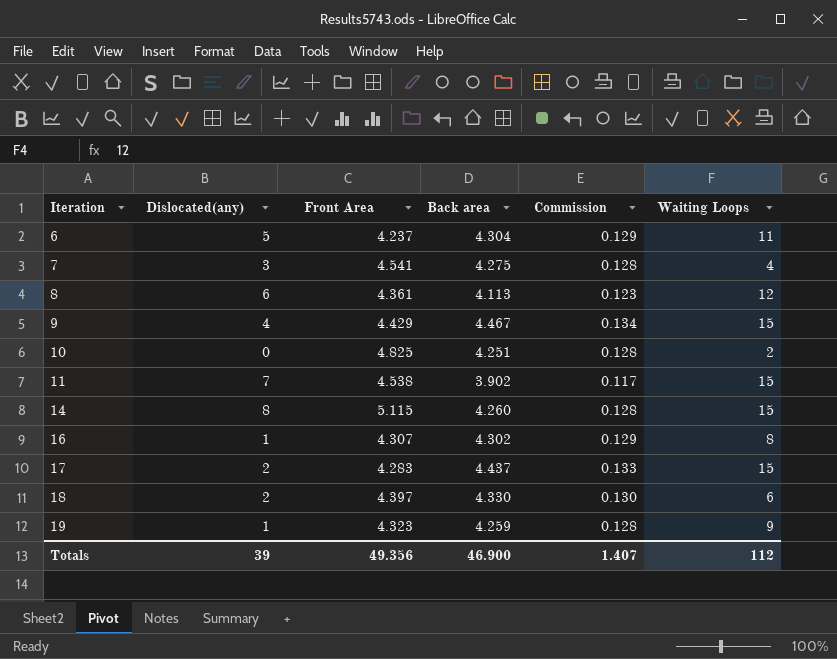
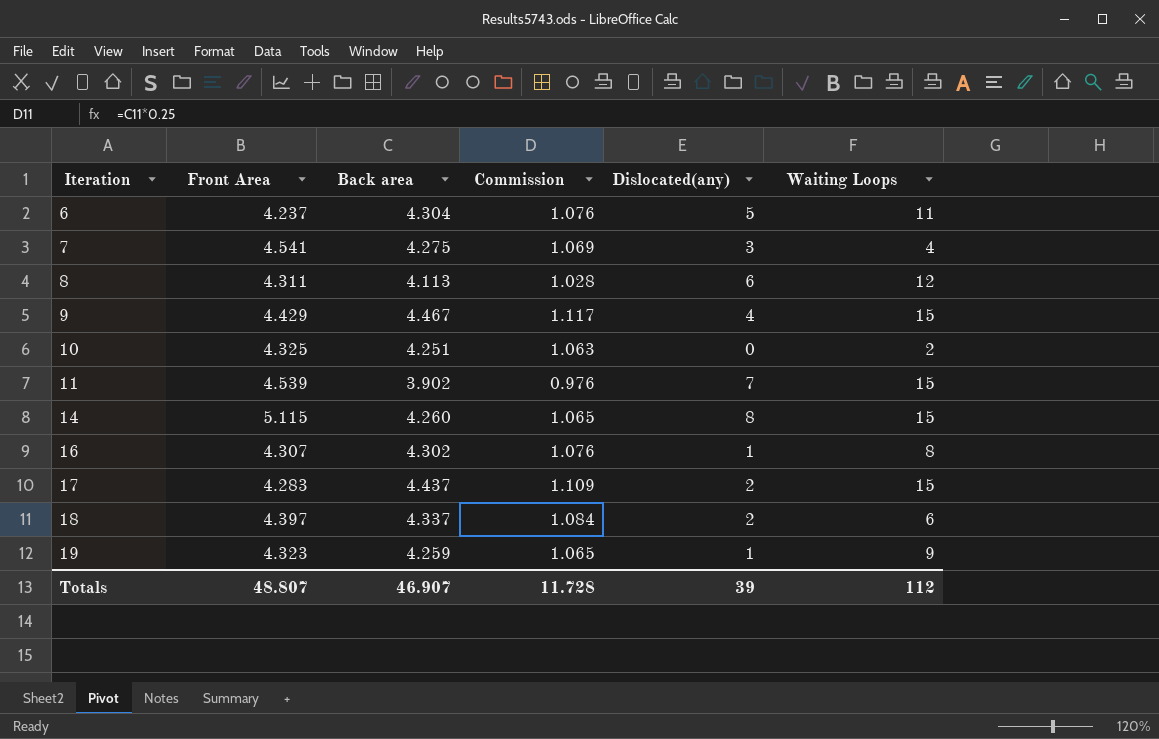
column Commission | formula: [Back area] * 0.03 -> [Back area] * 0.25
column Dislocated(any) | position: 2 -> 5
8 | Front Area: 4.361 -> 4.311
10 | Front Area: 4.825 -> 4.325
11 | Front Area: 4.538 -> 4.539
18 | Back area: 4.330 -> 4.337
Totals | Front Area: 49.356 -> 48.807
Totals | Back area: 46.900 -> 46.907
Totals | Commission: 1.407 -> 11.728

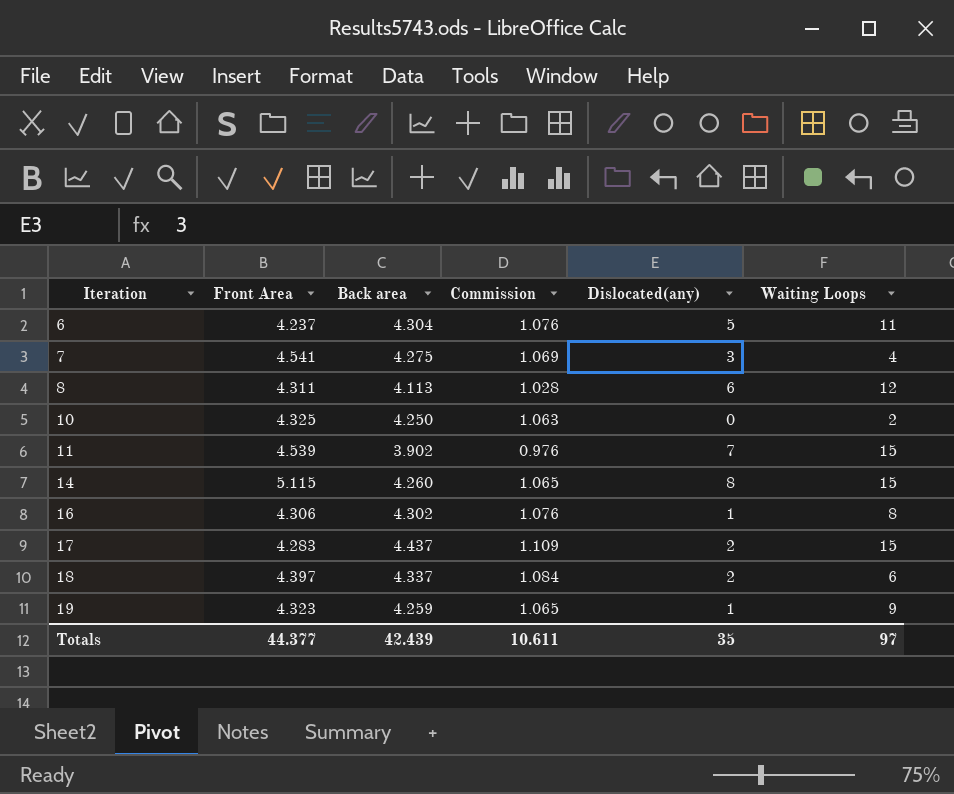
row 9: 4.429 | 4.467 | 1.117 | 4 | 15 -> none
10 | Back area: 4.251 -> 4.250
16 | Front Area: 4.307 -> 4.306
Totals | Front Area: 48.807 -> 44.377
Totals | Back area: 46.907 -> 42.439
Totals | Commission: 11.728 -> 10.611
Totals | Dislocated(any): 39 -> 35
Totals | Waiting Loops: 112 -> 97

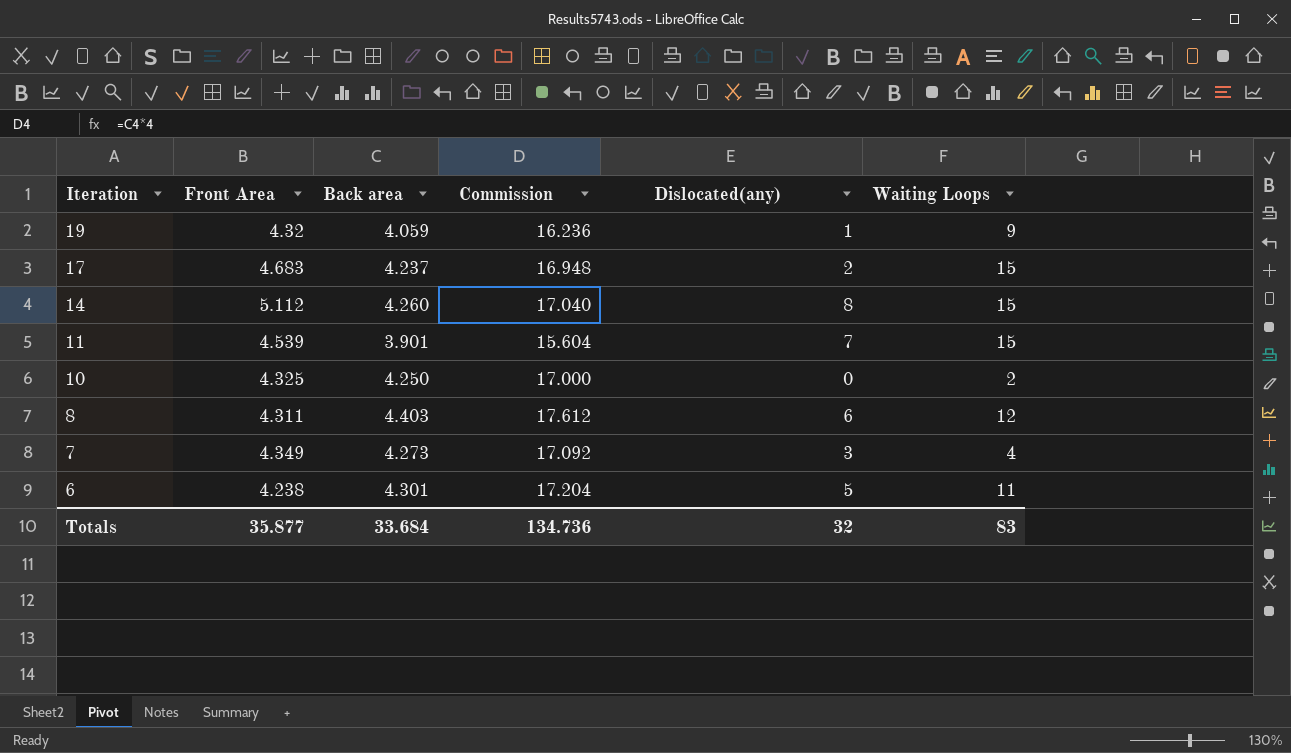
row order: Iteration ascending -> Iteration descending
column Commission | formula: [Back area] * 0.25 -> [Back area] * 4
row 16: 4.306 | 4.302 | 1.076 | 1 | 8 -> none
row 18: 4.397 | 4.337 | 1.084 | 2 | 6 -> none
19 | Front Area: 4.323 -> 4.32
19 | Back area: 4.259 -> 4.059
17 | Front Area: 4.283 -> 4.683
17 | Back area: 4.437 -> 4.237
14 | Front Area: 5.115 -> 5.112
11 | Back area: 3.902 -> 3.901
8 | Back area: 4.113 -> 4.403
7 | Front Area: 4.541 -> 4.349
7 | Back area: 4.275 -> 4.273
6 | Front Area: 4.237 -> 4.238
6 | Back area: 4.304 -> 4.301
Totals | Front Area: 44.377 -> 35.877
Totals | Back area: 42.439 -> 33.684
Totals | Commission: 10.611 -> 134.736
Totals | Dislocated(any): 35 -> 32
Totals | Waiting Loops: 97 -> 83

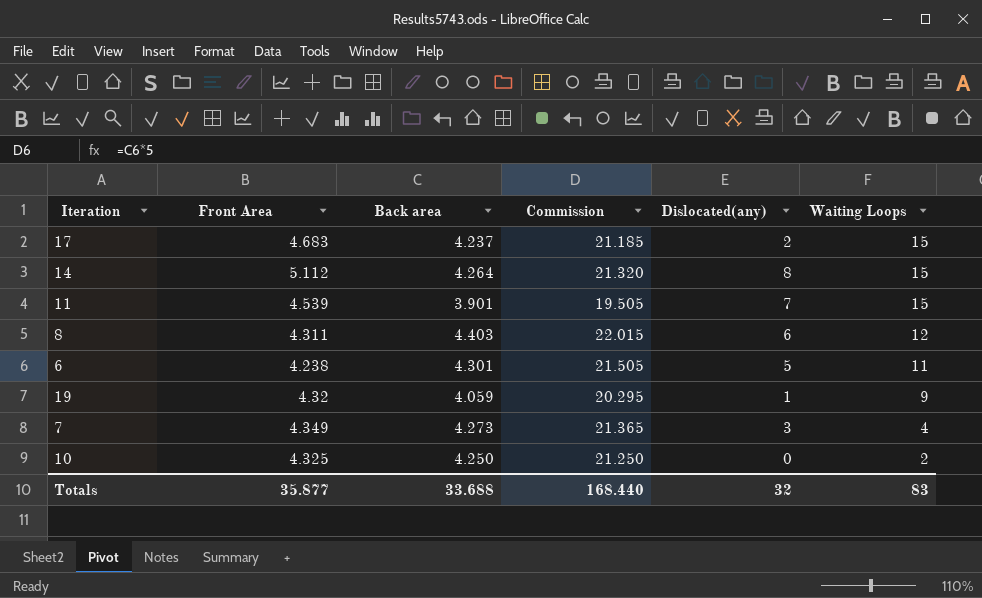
row order: Iteration descending -> Waiting Loops descending
column Commission | formula: [Back area] * 4 -> [Back area] * 5
14 | Back area: 4.260 -> 4.264
Totals | Back area: 33.684 -> 33.688
Totals | Commission: 134.736 -> 168.440

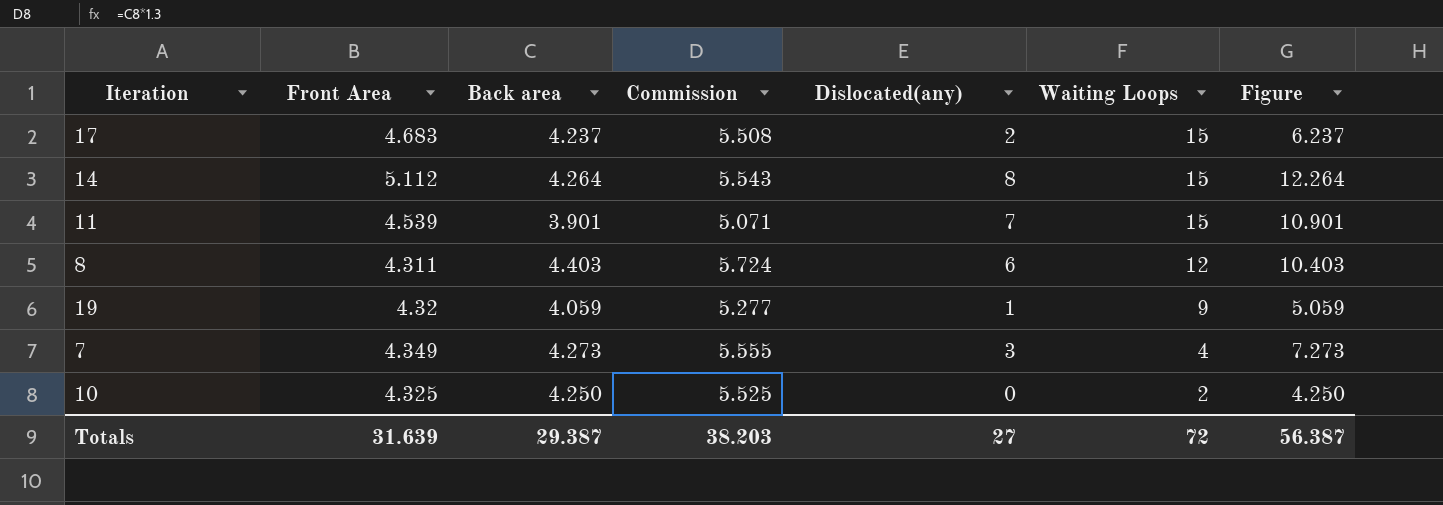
column Commission | formula: [Back area] * 5 -> [Back area] * 1.3
column Figure | formula: none -> [Back area] + [Dislocated(any)]
row 6: 4.238 | 4.301 | 21.505 | 5 | 11 -> none
Totals | Front Area: 35.877 -> 31.639
Totals | Back area: 33.688 -> 29.387
Totals | Commission: 168.440 -> 38.203
Totals | Dislocated(any): 32 -> 27
Totals | Waiting Loops: 83 -> 72

